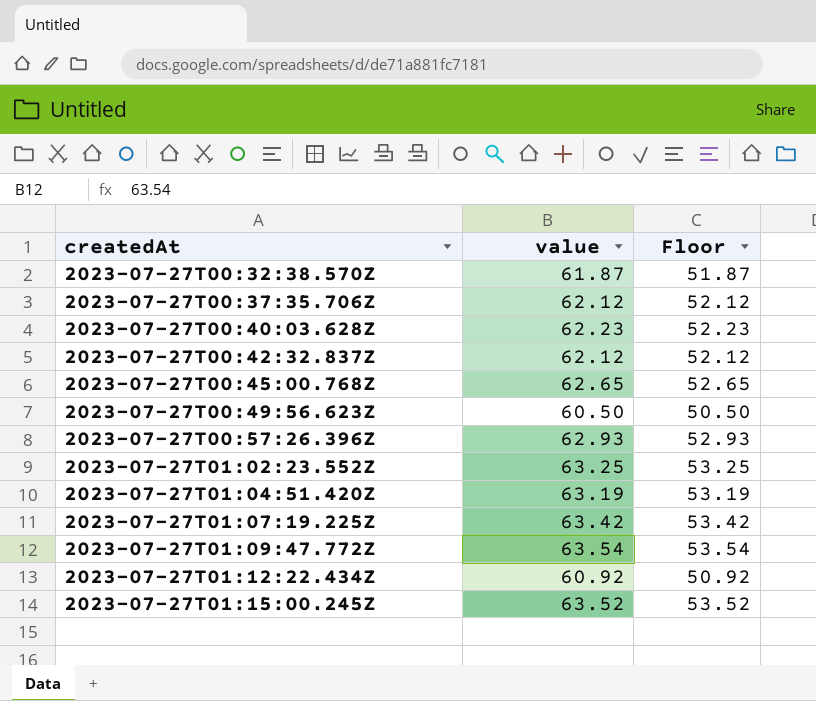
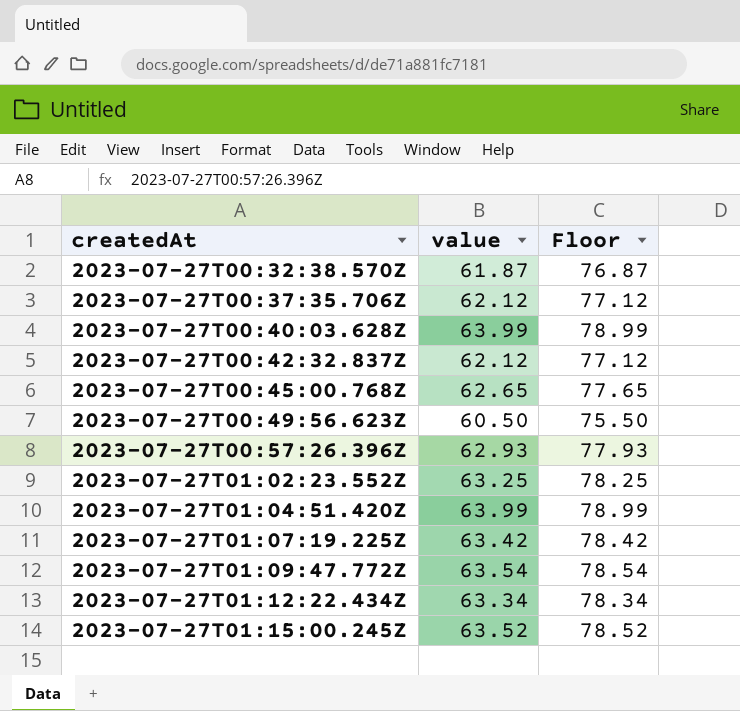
column Floor | formula: [value] - 10 -> [value] + 15
2023-07-27T00:40:03.628Z | value: 62.23 -> 63.99
2023-07-27T01:04:51.420Z | value: 63.19 -> 63.99
2023-07-27T01:12:22.434Z | value: 60.92 -> 63.34

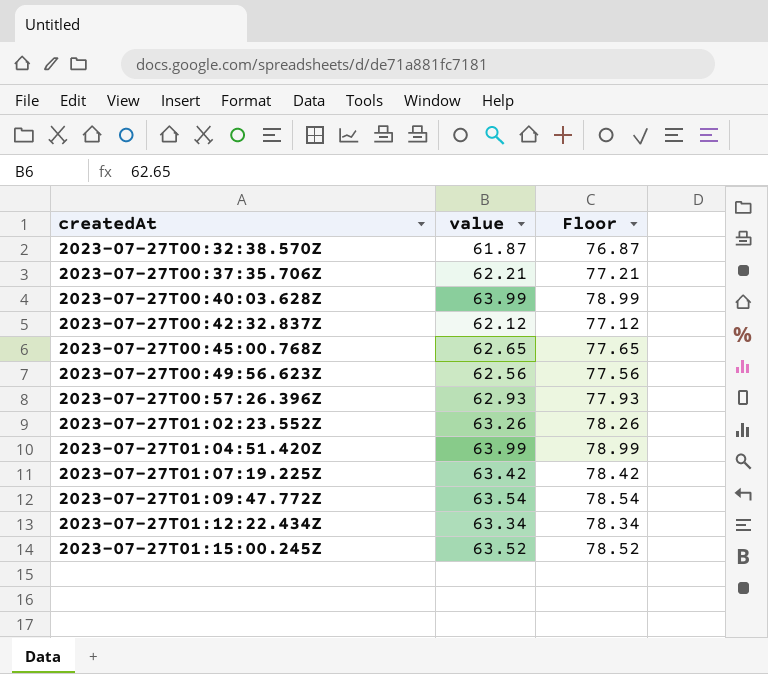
2023-07-27T00:37:35.706Z | value: 62.12 -> 62.21
2023-07-27T00:37:35.706Z | Floor: 77.12 -> 77.21
2023-07-27T00:49:56.623Z | value: 60.50 -> 62.56
2023-07-27T00:49:56.623Z | Floor: 75.50 -> 77.56
2023-07-27T01:02:23.552Z | value: 63.25 -> 63.26
2023-07-27T01:02:23.552Z | Floor: 78.25 -> 78.26

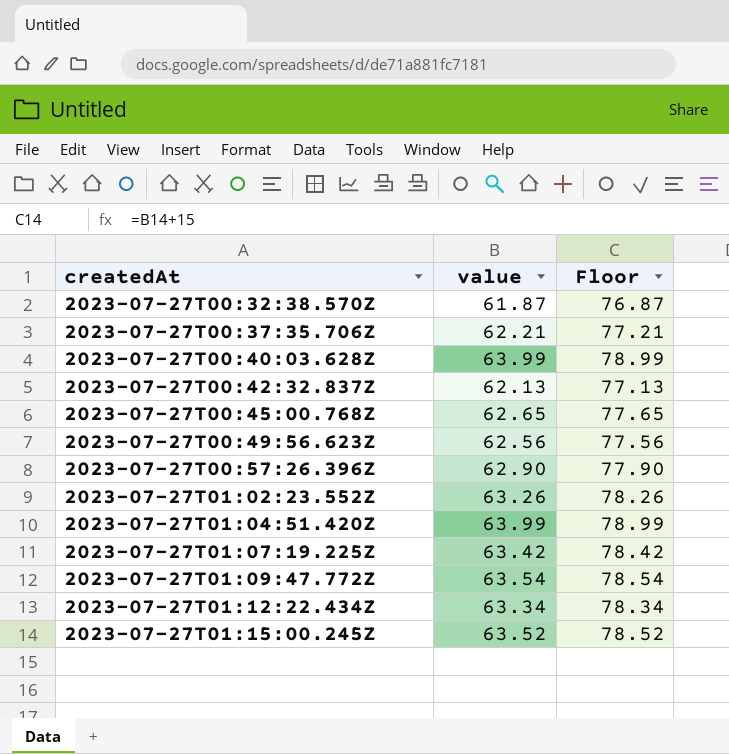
2023-07-27T00:42:32.837Z | value: 62.12 -> 62.13
2023-07-27T00:42:32.837Z | Floor: 77.12 -> 77.13
2023-07-27T00:57:26.396Z | value: 62.93 -> 62.90
2023-07-27T00:57:26.396Z | Floor: 77.93 -> 77.90

